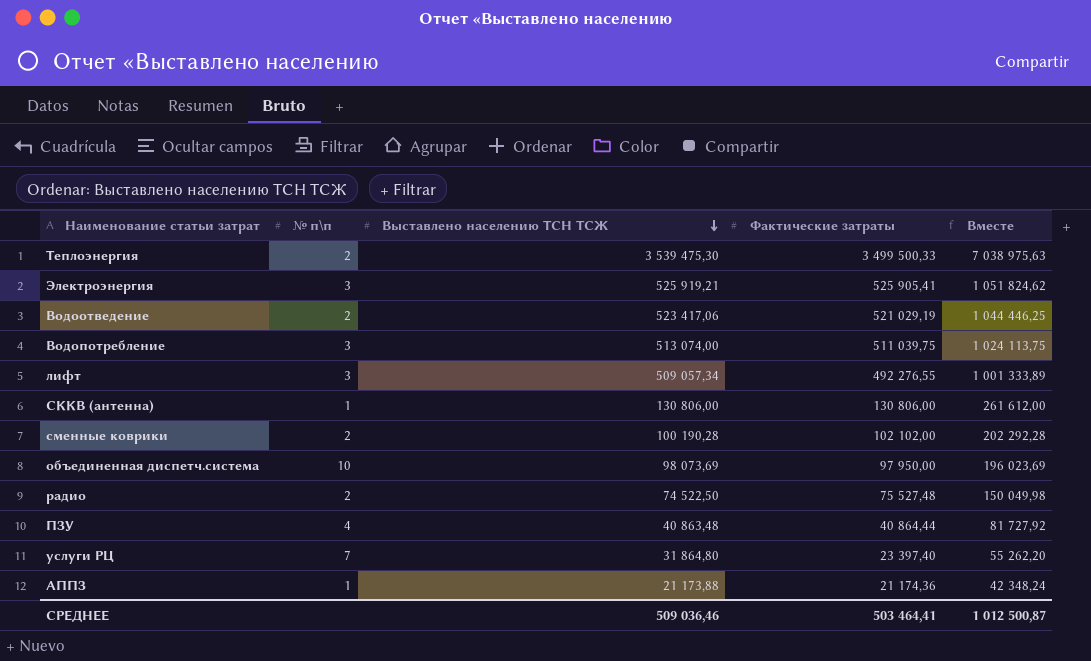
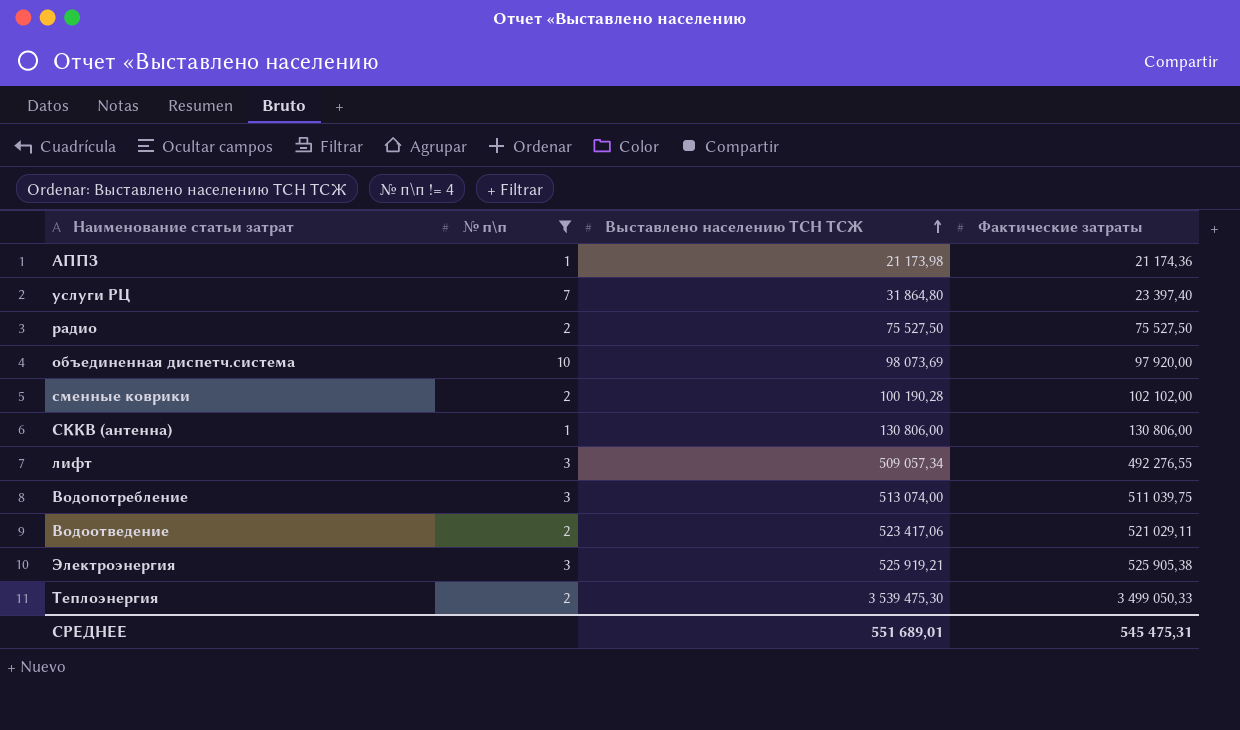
filter: none -> № п\п != 4
row order: Выставлено населению ТСН ТСЖ descending -> Выставлено населению ТСН ТСЖ ascending
column Вместе | formula: [Выставлено населению ТСН ТСЖ] + [Фактические затраты] -> none
АППЗ | Выставлено населению ТСН ТСЖ: 21 173,88 -> 21 173,98
радио | Выставлено населению ТСН ТСЖ: 74 522,50 -> 75 527,50
радио | Фактические затраты: 75 527,48 -> 75 527,50
объединенная диспетч.система | Фактические затраты: 97 950,00 -> 97 920,00
Водоотведение | Фактические затраты: 521 029,19 -> 521 029,11
Электроэнергия | Фактические затраты: 525 905,41 -> 525 905,38
Теплоэнергия | Фактические затраты: 3 499 500,33 -> 3 499 050,33
СРЕДНЕЕ | Выставлено населению ТСН ТСЖ: 509 036,46 -> 551 689,01
СРЕДНЕЕ | Фактические затраты: 503 464,41 -> 545 475,31

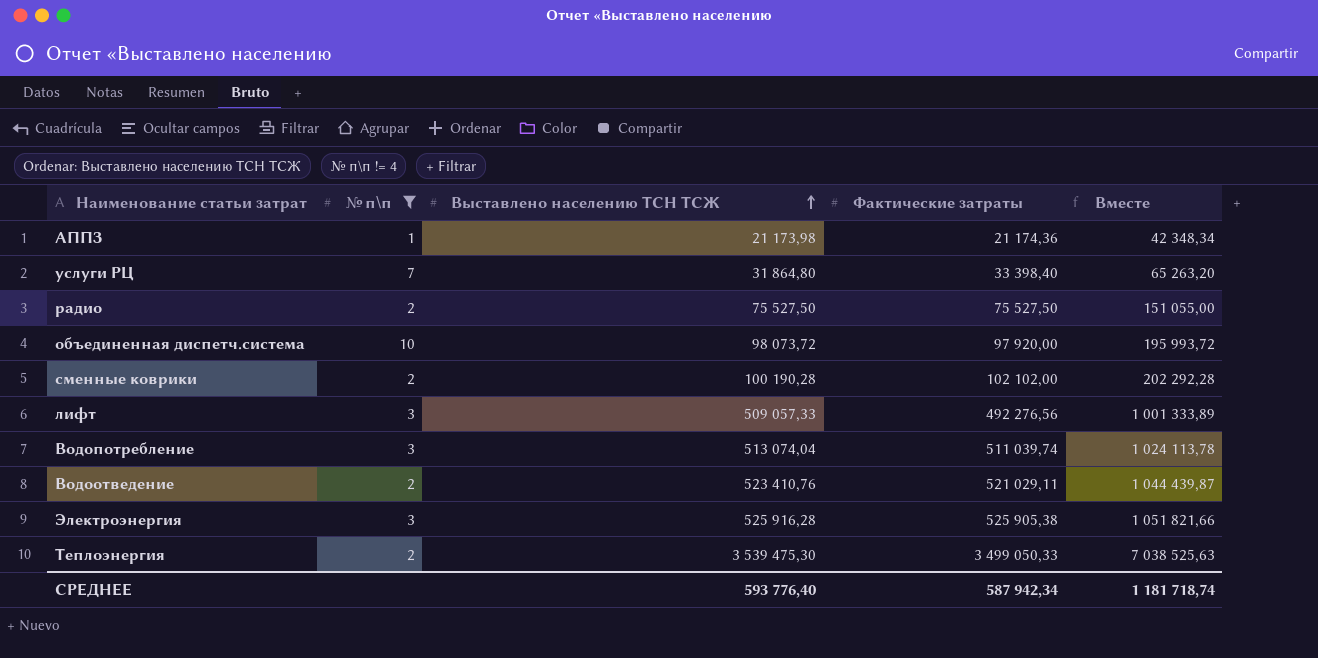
column Вместе | formula: none -> [Выставлено населению ТСН ТСЖ] + [Фактические затраты]
row СККВ (антенна): 1 | 130 806,00 | 130 806,00 -> none
услуги РЦ | Фактические затраты: 23 397,40 -> 33 398,40
объединенная диспетч.система | Выставлено населению ТСН ТСЖ: 98 073,69 -> 98 073,72
лифт | Выставлено населению ТСН ТСЖ: 509 057,34 -> 509 057,33
лифт | Фактические затраты: 492 276,55 -> 492 276,56
Водопотребление | Выставлено населению ТСН ТСЖ: 513 074,00 -> 513 074,04
Водопотребление | Фактические затраты: 511 039,75 -> 511 039,74
Водоотведение | Выставлено населению ТСН ТСЖ: 523 417,06 -> 523 410,76
Электроэнергия | Выставлено населению ТСН ТСЖ: 525 919,21 -> 525 916,28
СРЕДНЕЕ | Выставлено населению ТСН ТСЖ: 551 689,01 -> 593 776,40
СРЕДНЕЕ | Фактические затраты: 545 475,31 -> 587 942,34

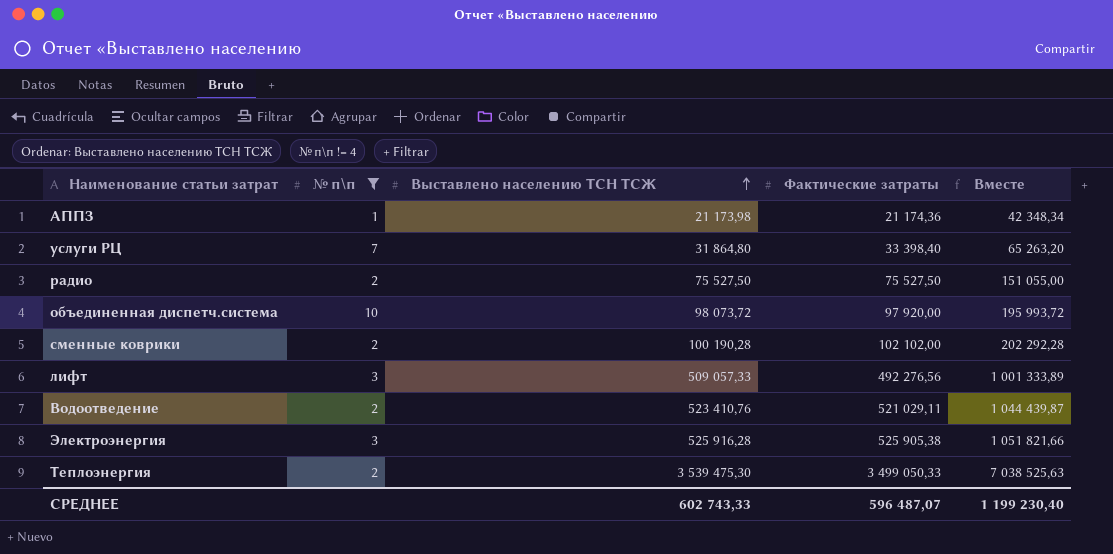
row Водопотребление: 3 | 513 074,04 | 511 039,74 | 1 024 113,78 -> none
СРЕДНЕЕ | Выставлено населению ТСН ТСЖ: 593 776,40 -> 602 743,33
СРЕДНЕЕ | Фактические затраты: 587 942,34 -> 596 487,07
СРЕДНЕЕ | Вместе: 1 181 718,74 -> 1 199 230,40

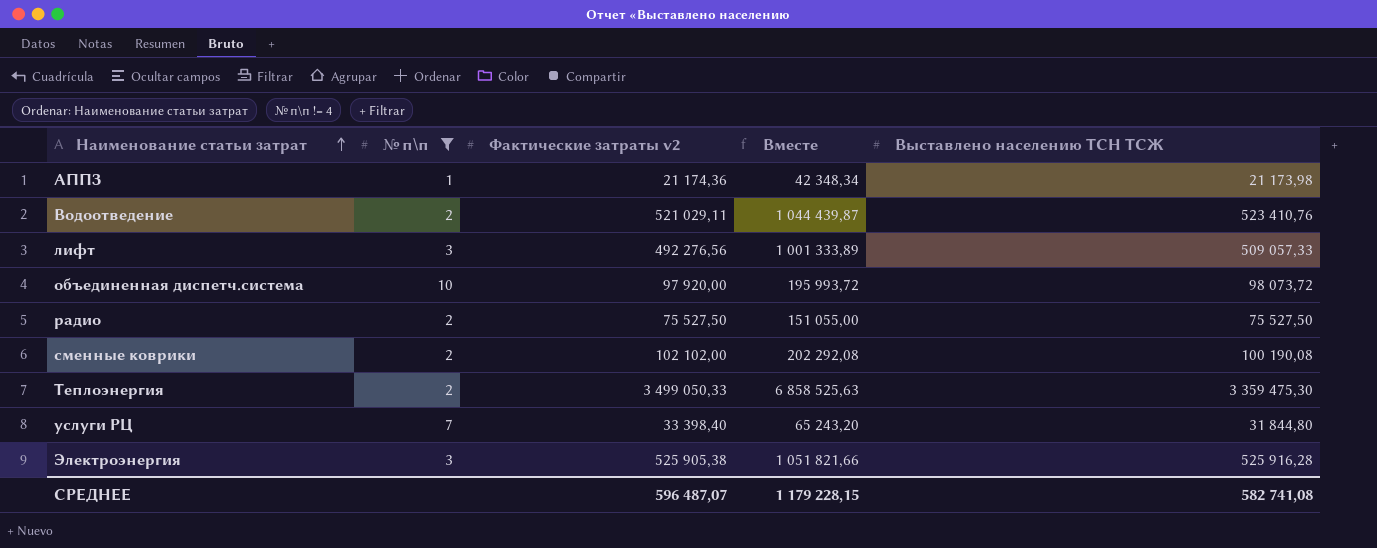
row order: Выставлено населению ТСН ТСЖ ascending -> Наименование статьи затрат ascending
column name: Фактические затраты -> Фактические затраты v2
column Выставлено населению ТСН ТСЖ | position: 3 -> 5
сменные коврики | Вместе: 202 292,28 -> 202 292,08
сменные коврики | Выставлено населению ТСН ТСЖ: 100 190,28 -> 100 190,08
Теплоэнергия | Вместе: 7 038 525,63 -> 6 858 525,63
Теплоэнергия | Выставлено населению ТСН ТСЖ: 3 539 475,30 -> 3 359 475,30
услуги РЦ | Вместе: 65 263,20 -> 65 243,20
услуги РЦ | Выставлено населению ТСН ТСЖ: 31 864,80 -> 31 844,80
СРЕДНЕЕ | Вместе: 1 199 230,40 -> 1 179 228,15
СРЕДНЕЕ | Выставлено населению ТСН ТСЖ: 602 743,33 -> 582 741,08

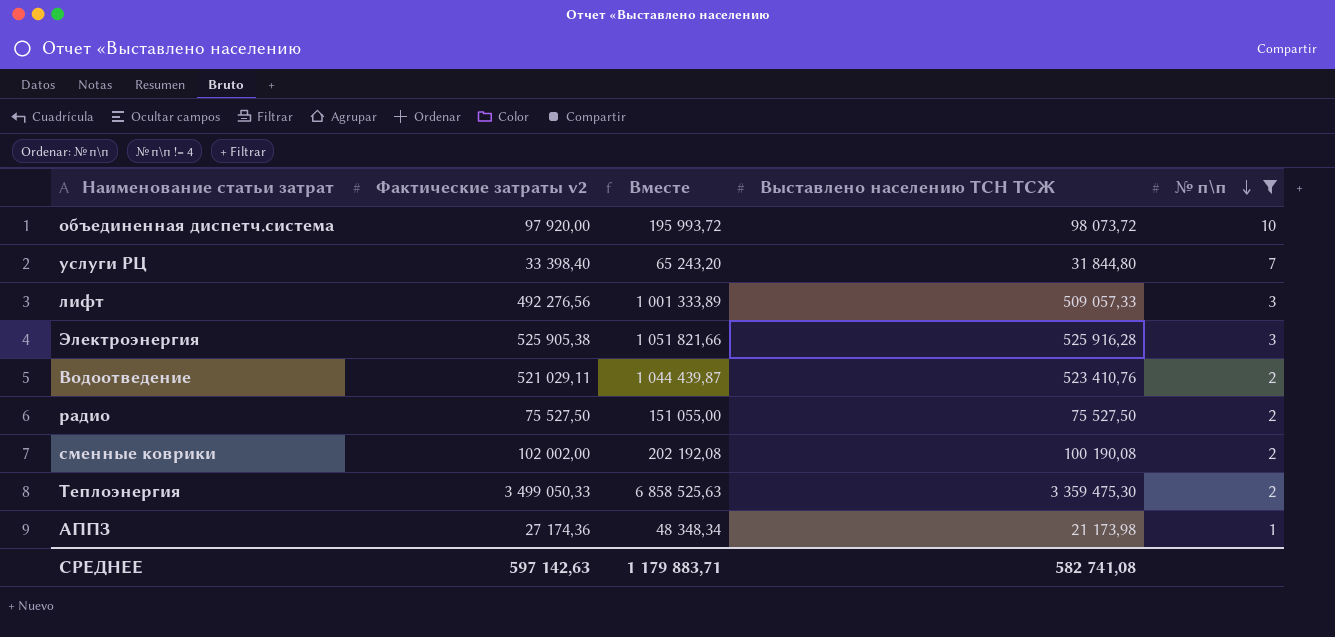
row order: Наименование статьи затрат ascending -> № п\п descending
column № п\п | position: 2 -> 5
сменные коврики | Фактические затраты v2: 102 102,00 -> 102 002,00
сменные коврики | Вместе: 202 292,08 -> 202 192,08
АППЗ | Фактические затраты v2: 21 174,36 -> 27 174,36
АППЗ | Вместе: 42 348,34 -> 48 348,34
СРЕДНЕЕ | Фактические затраты v2: 596 487,07 -> 597 142,63
СРЕДНЕЕ | Вместе: 1 179 228,15 -> 1 179 883,71

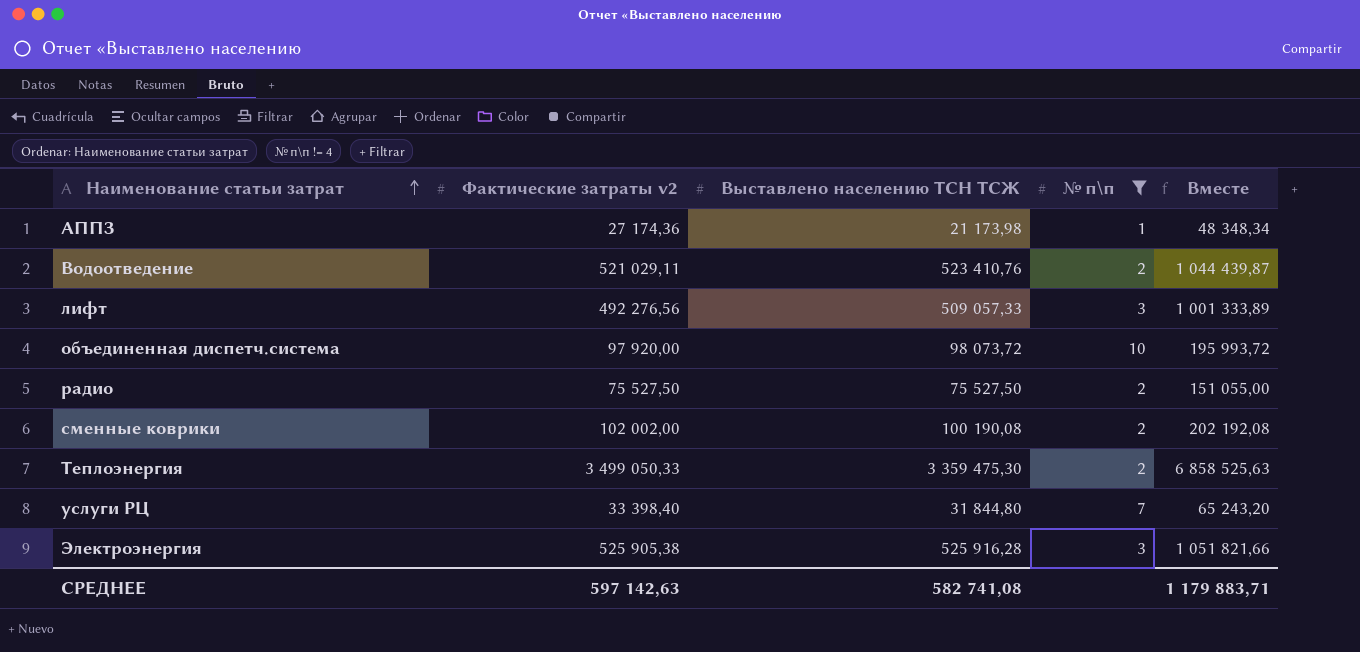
row order: № п\п descending -> Наименование статьи затрат ascending
column Вместе | position: 3 -> 5

